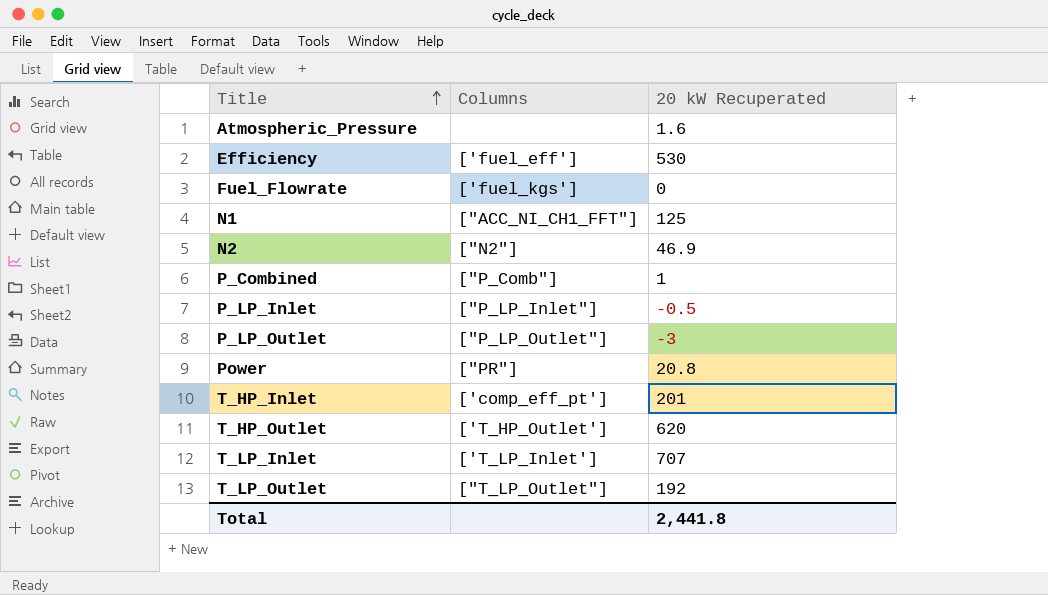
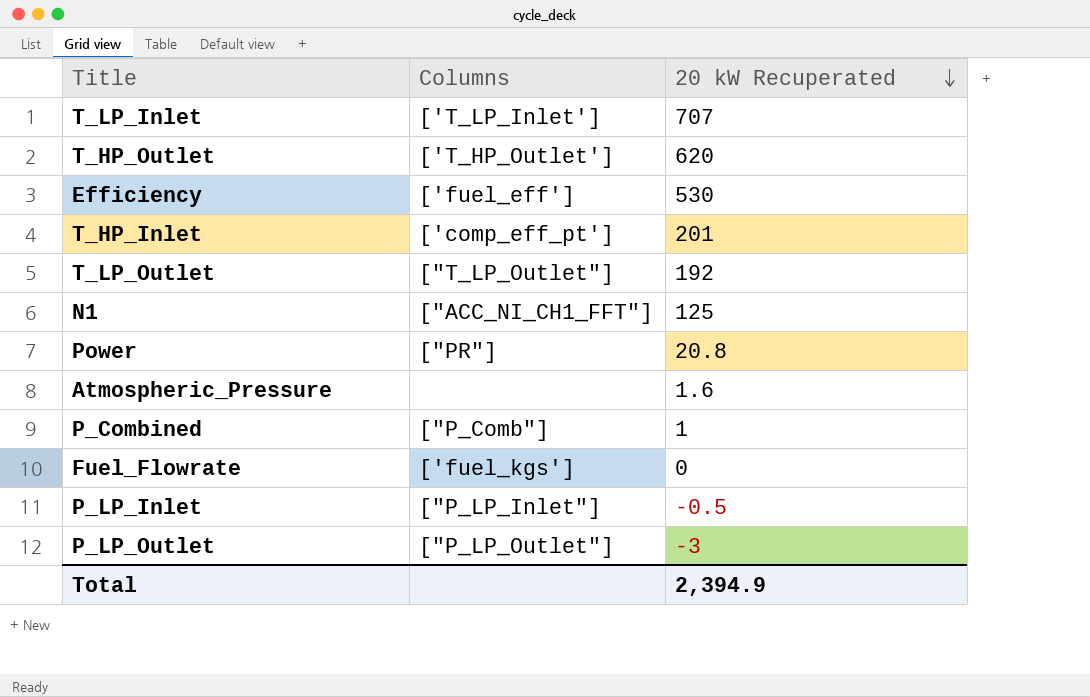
row order: Title ascending -> 20 kW Recuperated descending
row N2: ["N2"] | 46.9 -> none
Total | 20 kW Recuperated: 2,441.8 -> 2,394.9

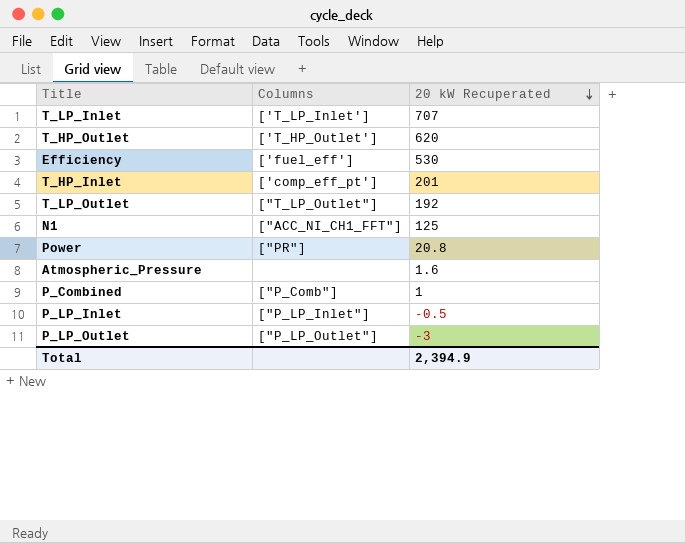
row Fuel_Flowrate: ['fuel_kgs'] | 0 -> none

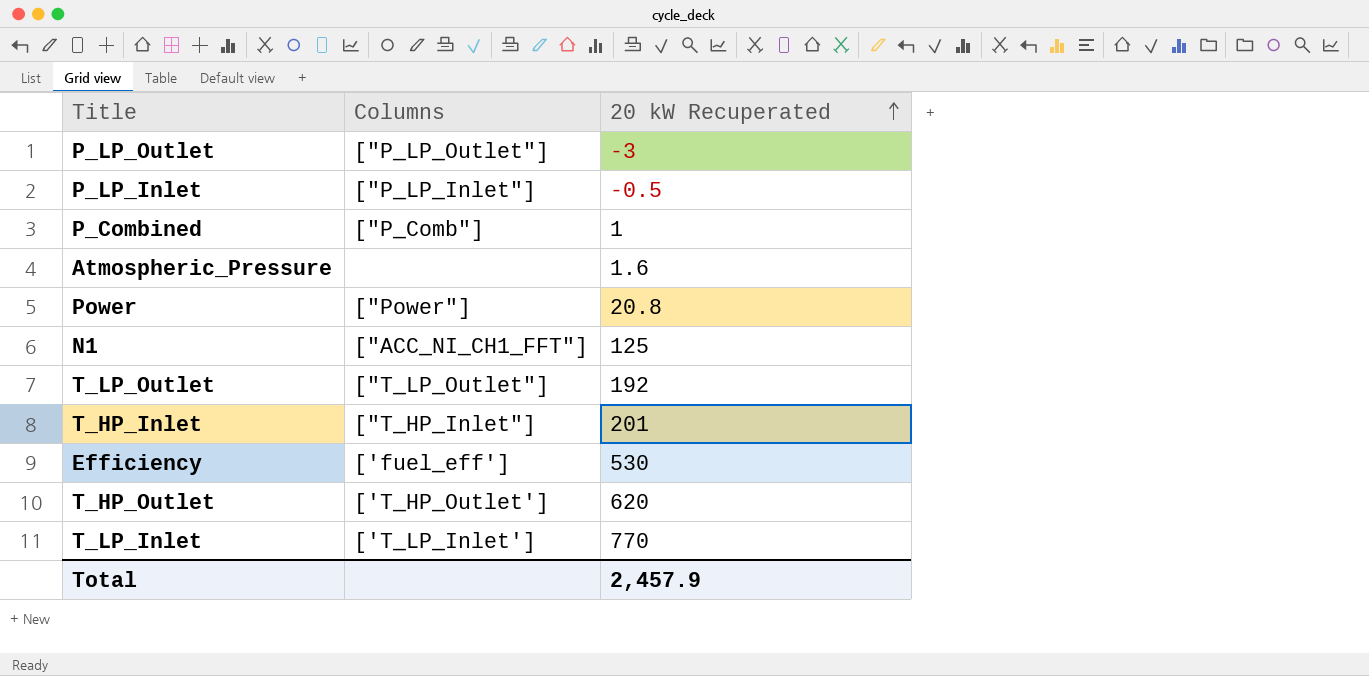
row order: 20 kW Recuperated descending -> 20 kW Recuperated ascending
Power | Columns: ["PR"] -> ["Power"]
T_HP_Inlet | Columns: ['comp_eff_pt'] -> ["T_HP_Inlet"]
T_LP_Inlet | 20 kW Recuperated: 707 -> 770
Total | 20 kW Recuperated: 2,394.9 -> 2,457.9

